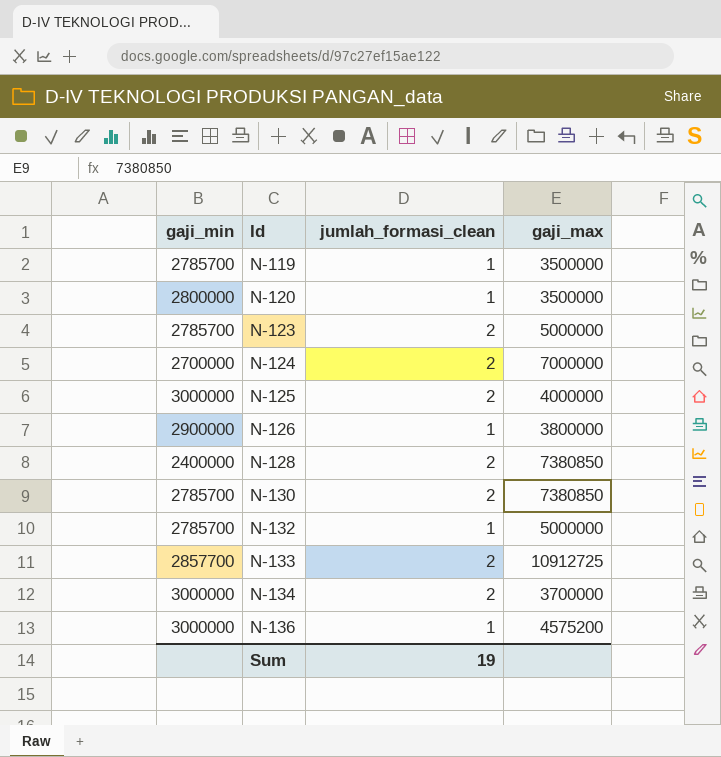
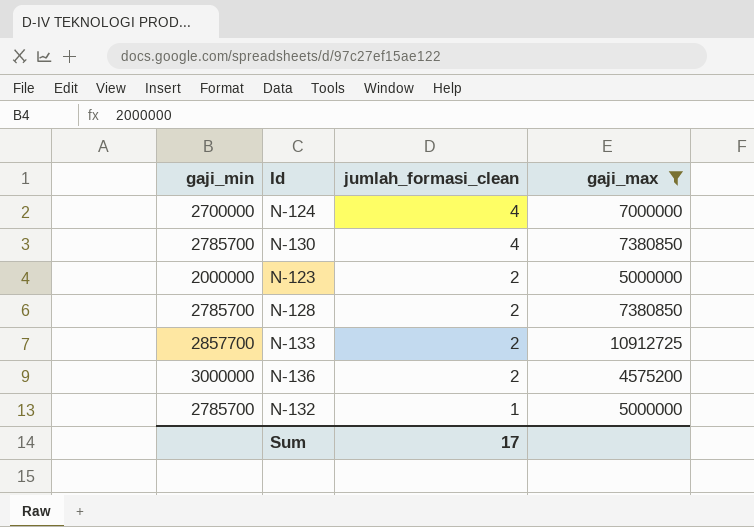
filter: none -> gaji_max >= 4575200
row order: Id ascending -> jumlah_formasi_clean descending
N-124 | jumlah_formasi_clean: 2 -> 4
N-130 | jumlah_formasi_clean: 2 -> 4
N-123 | gaji_min: 2785700 -> 2000000
N-128 | gaji_min: 2400000 -> 2785700
N-136 | jumlah_formasi_clean: 1 -> 2
Sum | jumlah_formasi_clean: 19 -> 17

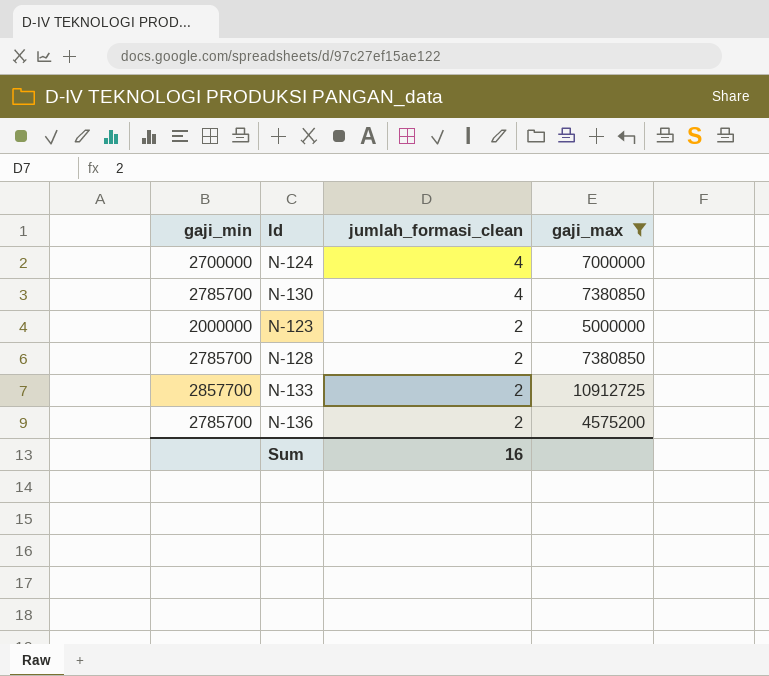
row N-132: 2785700 | 1 | 5000000 -> none
N-136 | gaji_min: 3000000 -> 2785700
Sum | jumlah_formasi_clean: 17 -> 16

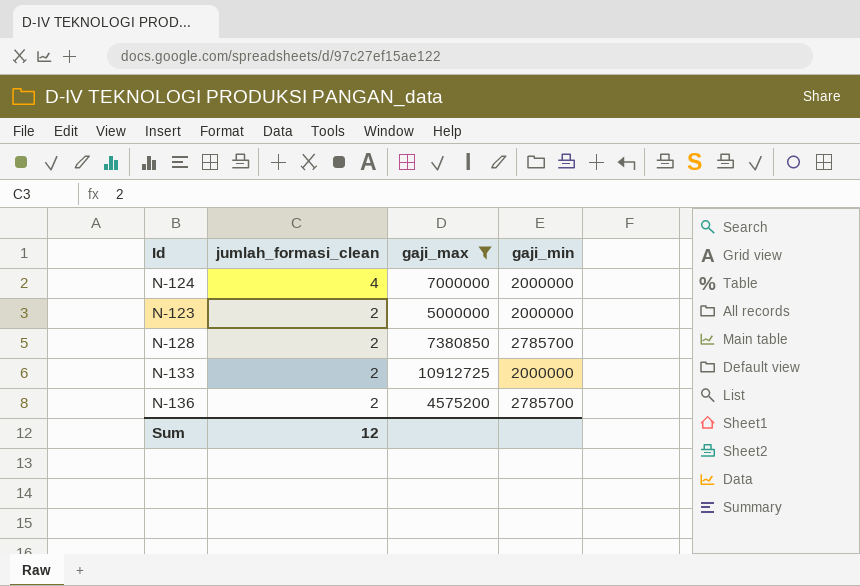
column gaji_min | position: 1 -> 4
row N-130: 2785700 | 4 | 7380850 -> none
N-124 | gaji_min: 2700000 -> 2000000
N-133 | gaji_min: 2857700 -> 2000000
Sum | jumlah_formasi_clean: 16 -> 12

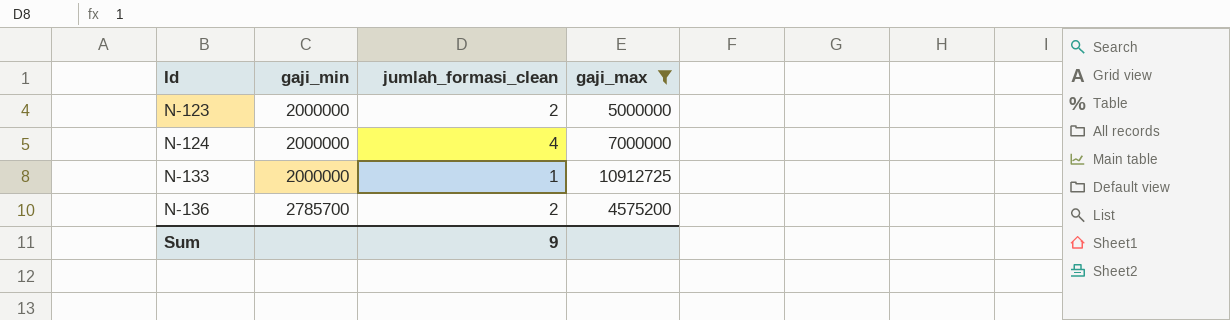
row order: jumlah_formasi_clean descending -> Id ascending
column gaji_min | position: 4 -> 2
row N-128: 2 | 7380850 | 2785700 -> none
N-133 | jumlah_formasi_clean: 2 -> 1
Sum | jumlah_formasi_clean: 12 -> 9

